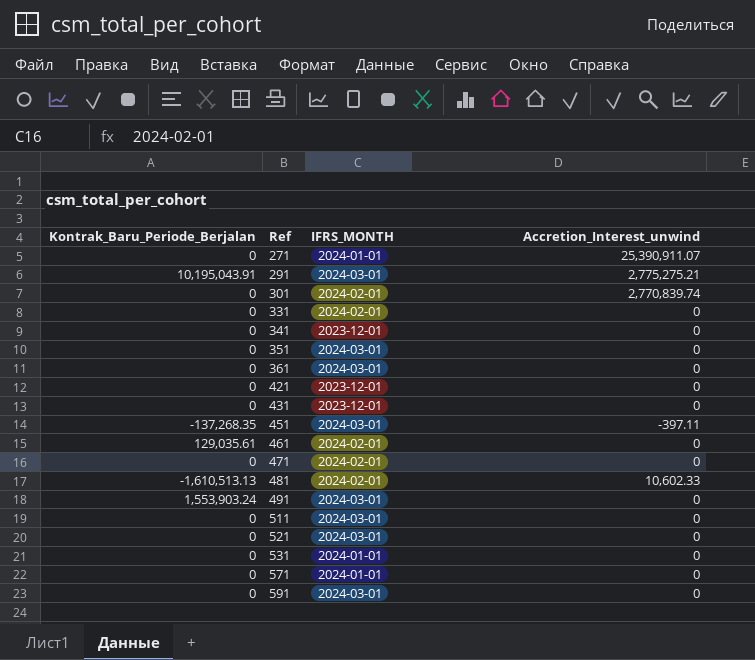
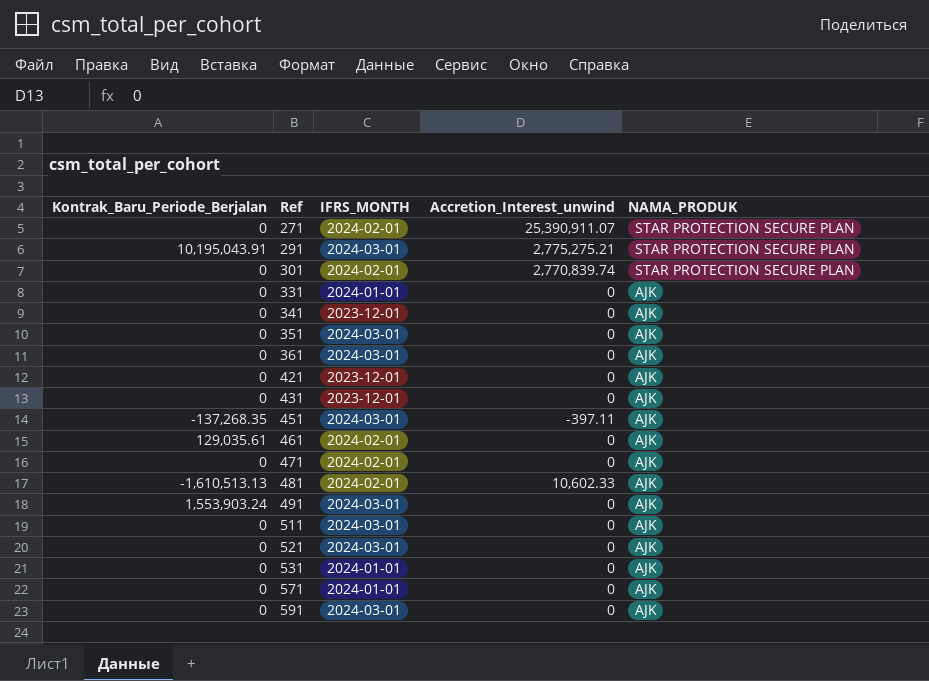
column NAMA_PRODUK | position: none -> 5
271 | IFRS_MONTH: 2024-01-01 -> 2024-02-01
331 | IFRS_MONTH: 2024-02-01 -> 2024-01-01

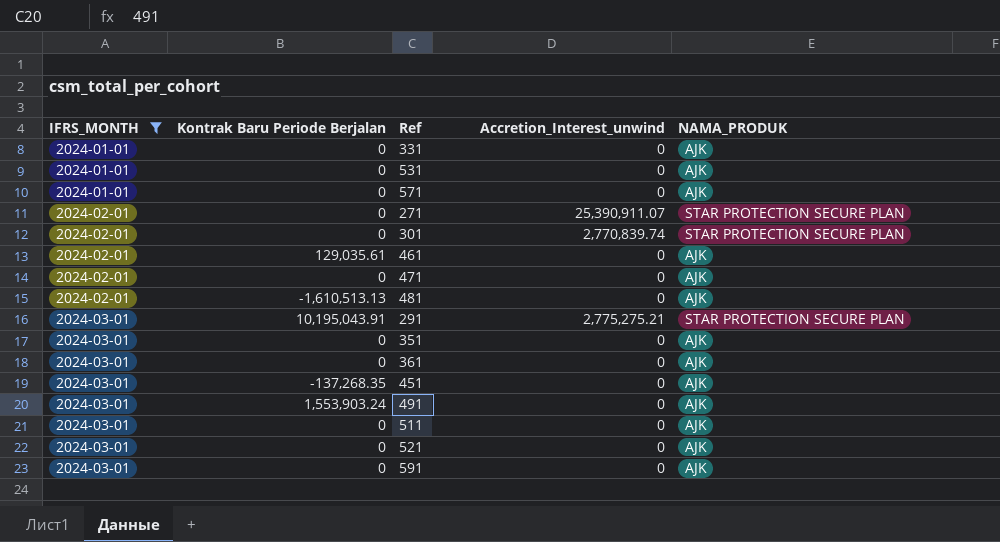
filter: none -> IFRS_MONTH != 2023-12-01
row order: Ref ascending -> IFRS_MONTH ascending
column IFRS_MONTH | position: 3 -> 1
column name: Kontrak_Baru_Periode_Berjalan -> Kontrak Baru Periode Berjalan
481 | Accretion_Interest_unwind: 10,602.33 -> 0
451 | Accretion_Interest_unwind: -397.11 -> 0

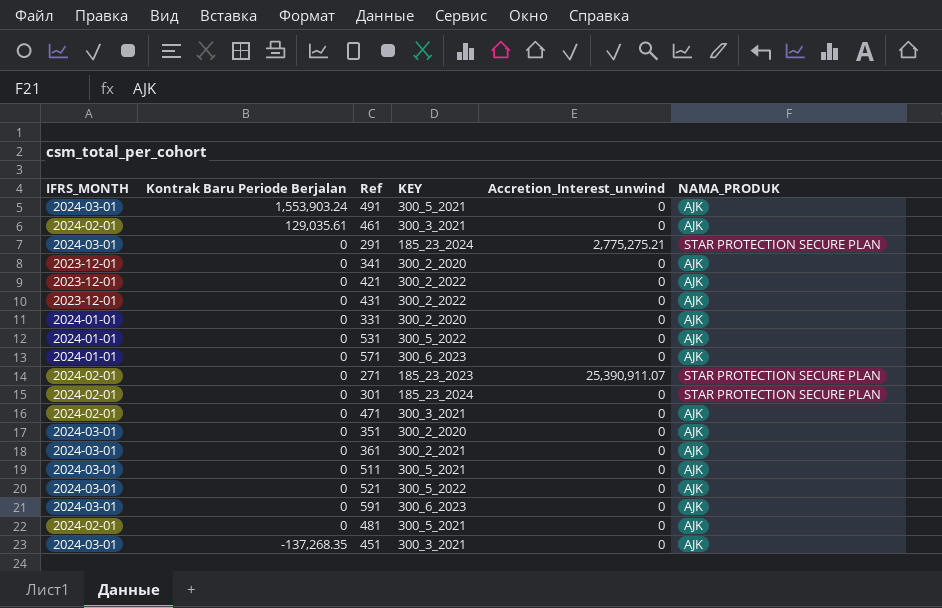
filter: IFRS_MONTH != 2023-12-01 -> none
row order: IFRS_MONTH ascending -> Kontrak Baru Periode Berjalan descending
column KEY | position: none -> 4
291 | Kontrak Baru Periode Berjalan: 10,195,043.91 -> 0
301 | Accretion_Interest_unwind: 2,770,839.74 -> 0
481 | Kontrak Baru Periode Berjalan: -1,610,513.13 -> 0

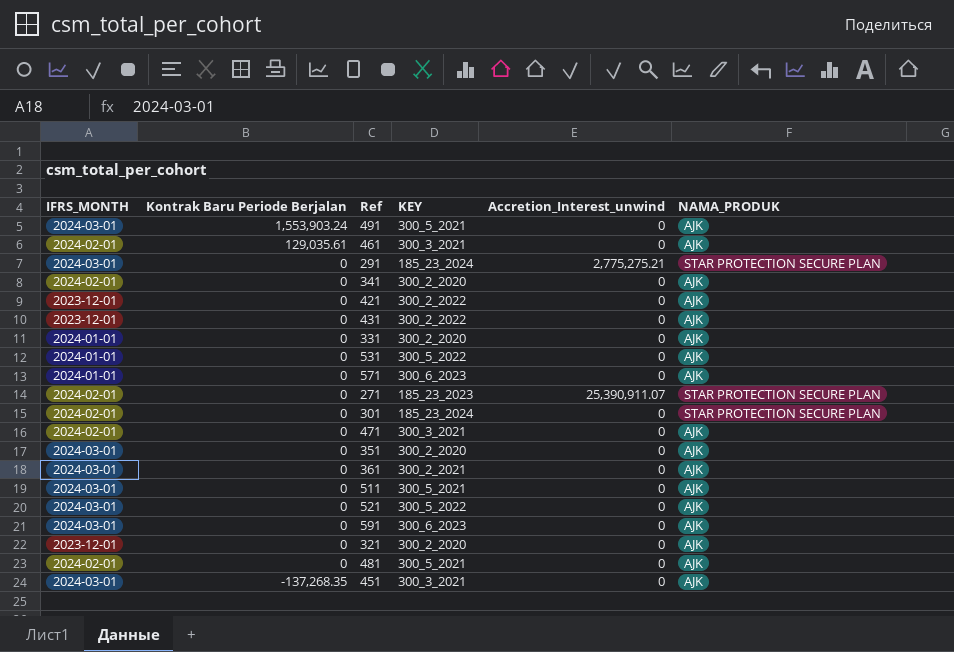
341 | IFRS_MONTH: 2023-12-01 -> 2024-02-01
row 321: none -> 2023-12-01 | 0 | 300_2_2020 | 0 | AJK

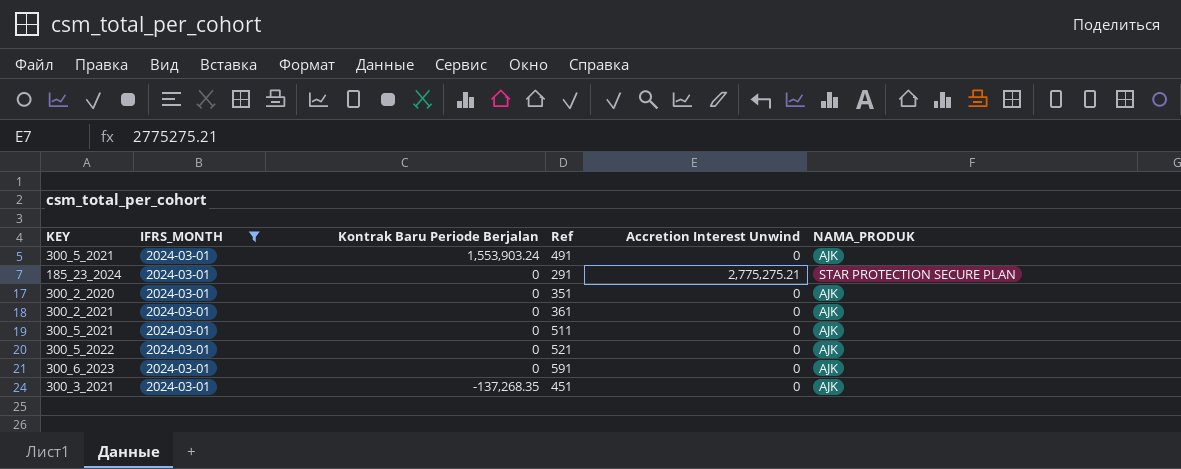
filter: none -> IFRS_MONTH = 2024-03-01
column KEY | position: 4 -> 1
column name: Accretion_Interest_unwind -> Accretion Interest Unwind

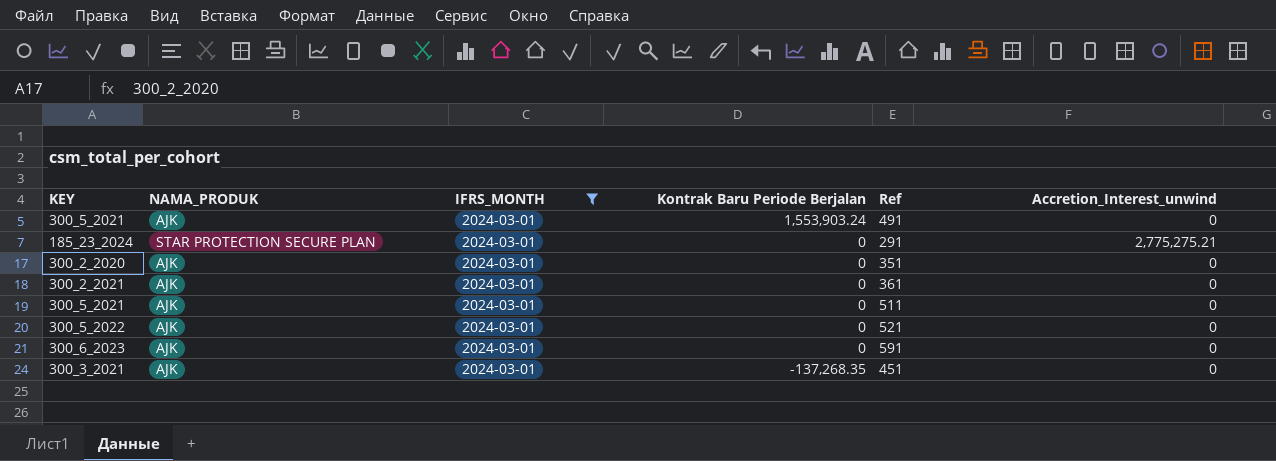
column NAMA_PRODUK | position: 6 -> 2
column name: Accretion Interest Unwind -> Accretion_Interest_unwind

